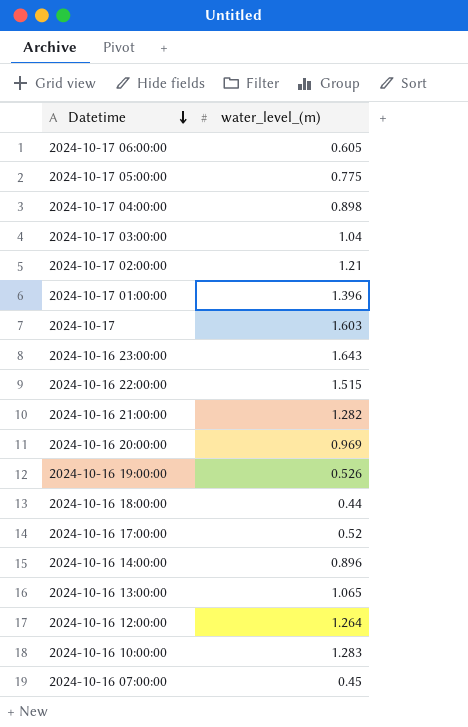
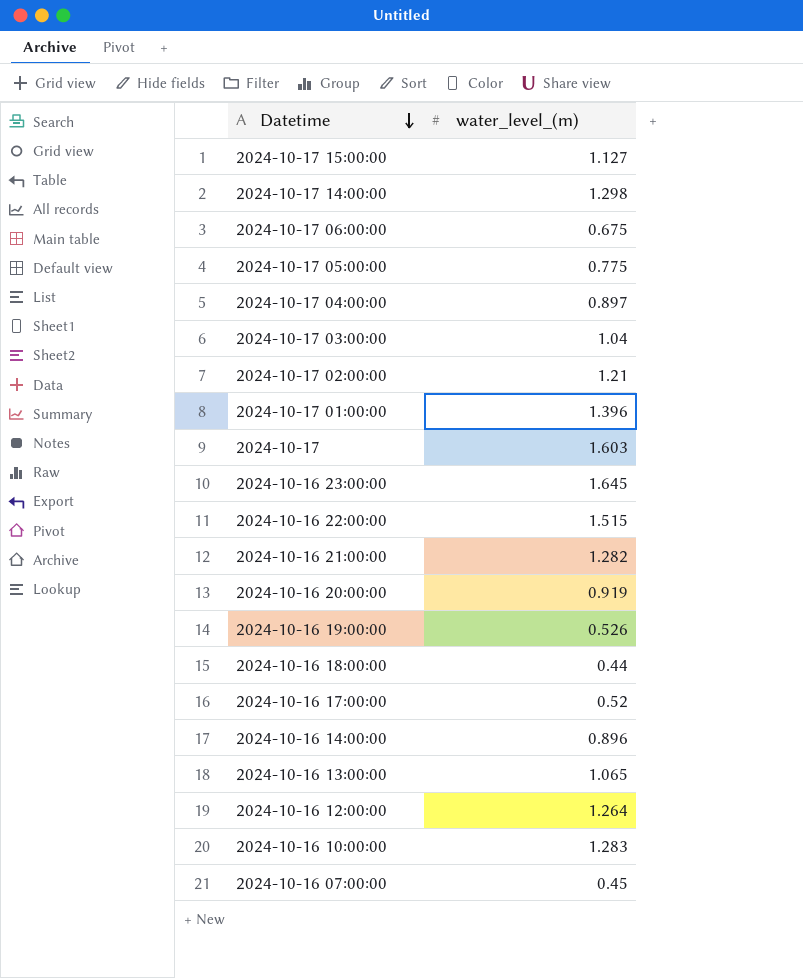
row 2024-10-17 15:00:00: none -> 1.127
row 2024-10-17 14:00:00: none -> 1.298
2024-10-17 06:00:00 | water_level_(m): 0.605 -> 0.675
2024-10-17 04:00:00 | water_level_(m): 0.898 -> 0.897
2024-10-16 23:00:00 | water_level_(m): 1.643 -> 1.645
2024-10-16 20:00:00 | water_level_(m): 0.969 -> 0.919

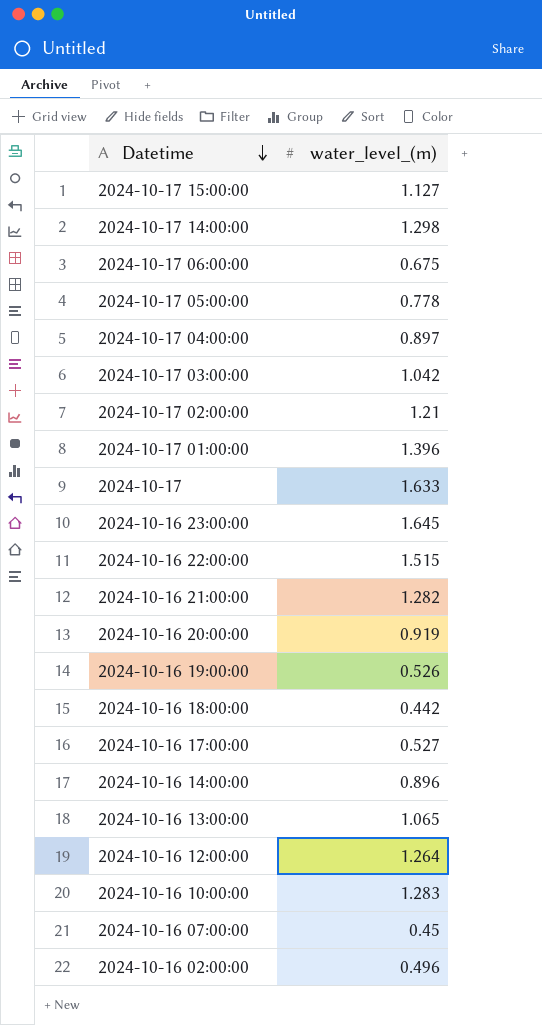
2024-10-17 05:00:00 | water_level_(m): 0.775 -> 0.778
2024-10-17 03:00:00 | water_level_(m): 1.04 -> 1.042
2024-10-17 | water_level_(m): 1.603 -> 1.633
2024-10-16 18:00:00 | water_level_(m): 0.44 -> 0.442
2024-10-16 17:00:00 | water_level_(m): 0.52 -> 0.527
row 2024-10-16 02:00:00: none -> 0.496

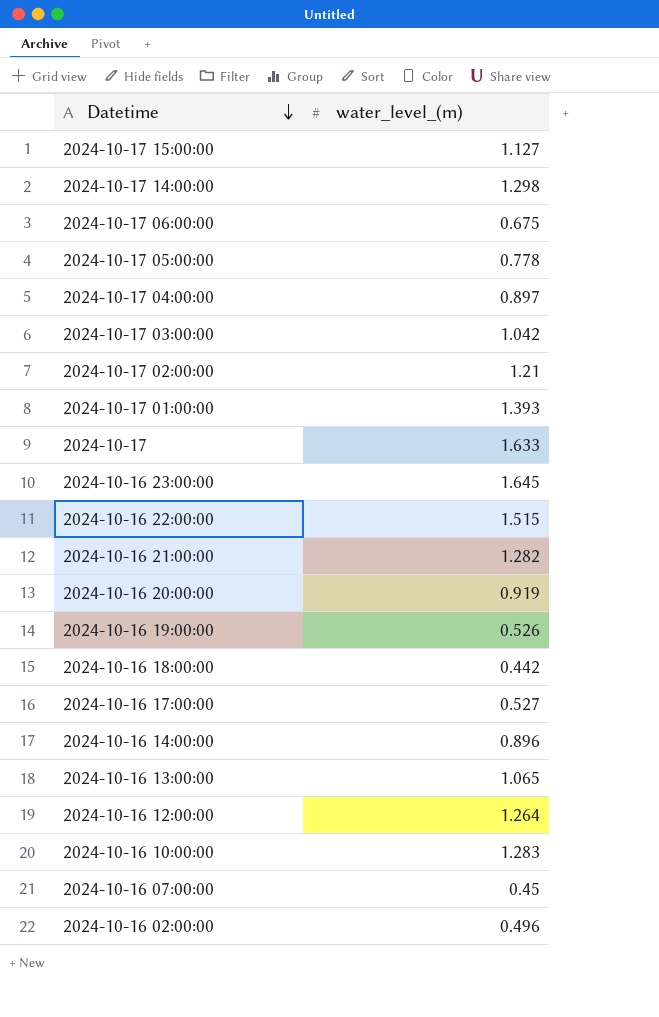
2024-10-17 01:00:00 | water_level_(m): 1.396 -> 1.393

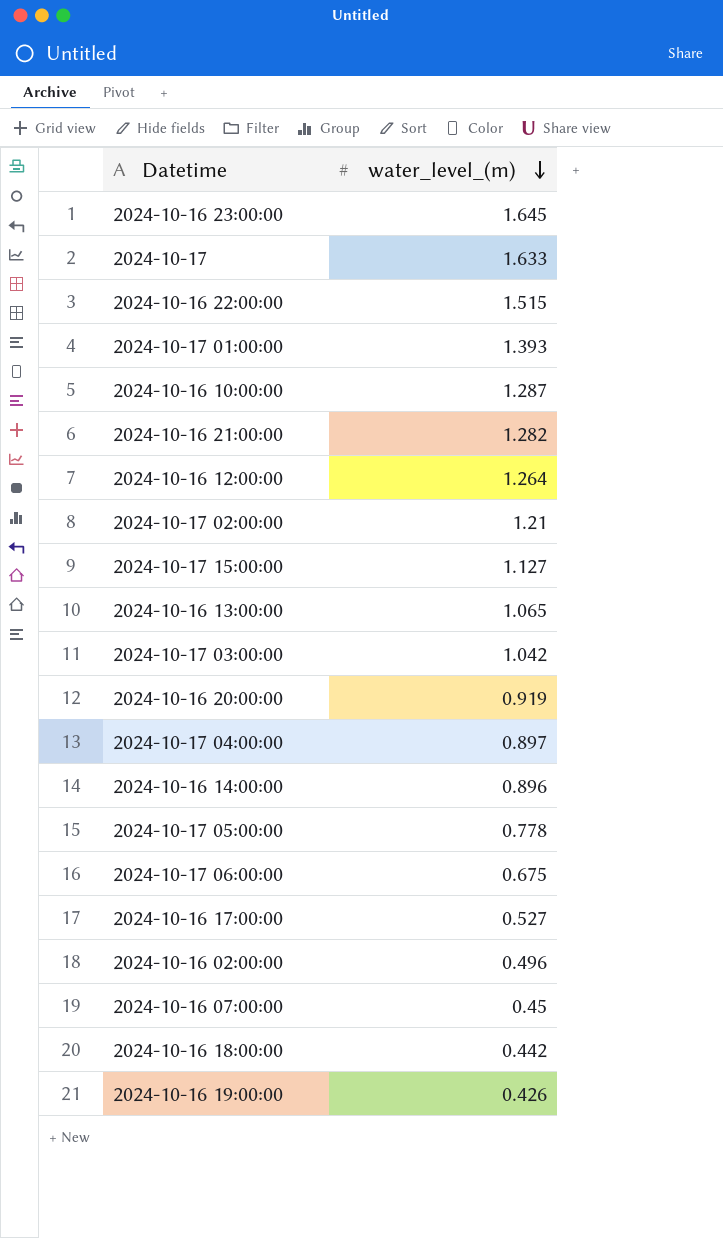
row order: Datetime descending -> water_level_(m) descending
row 2024-10-17 14:00:00: 1.298 -> none
2024-10-16 10:00:00 | water_level_(m): 1.283 -> 1.287
2024-10-16 19:00:00 | water_level_(m): 0.526 -> 0.426

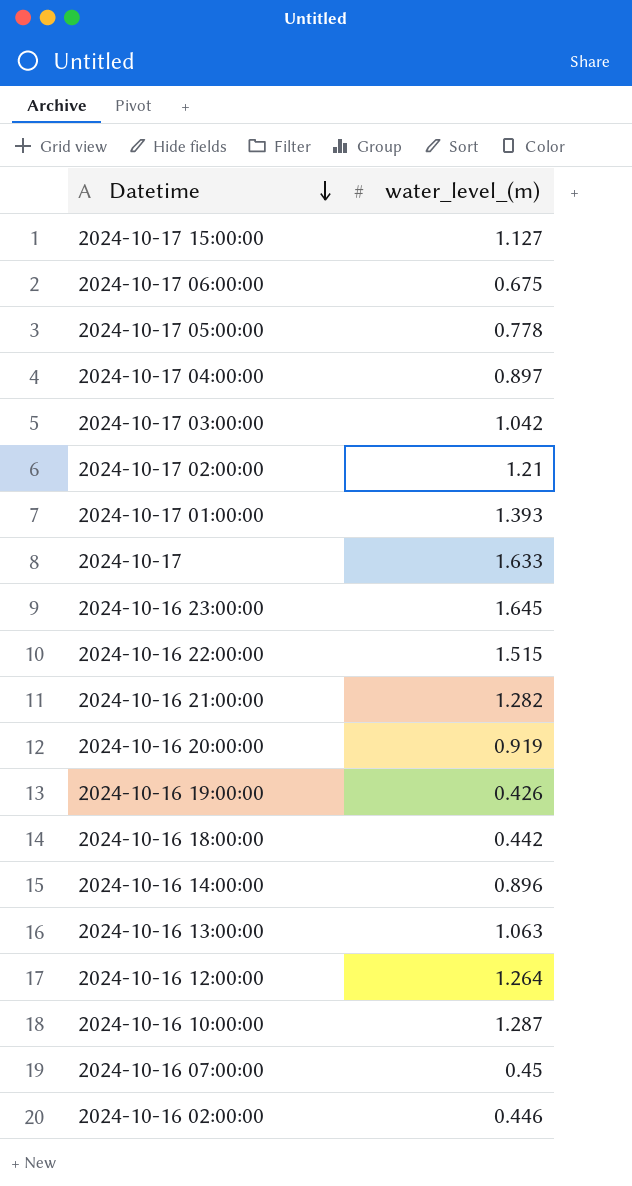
row order: water_level_(m) descending -> Datetime descending
row 2024-10-16 17:00:00: 0.527 -> none
2024-10-16 13:00:00 | water_level_(m): 1.065 -> 1.063
2024-10-16 02:00:00 | water_level_(m): 0.496 -> 0.446

